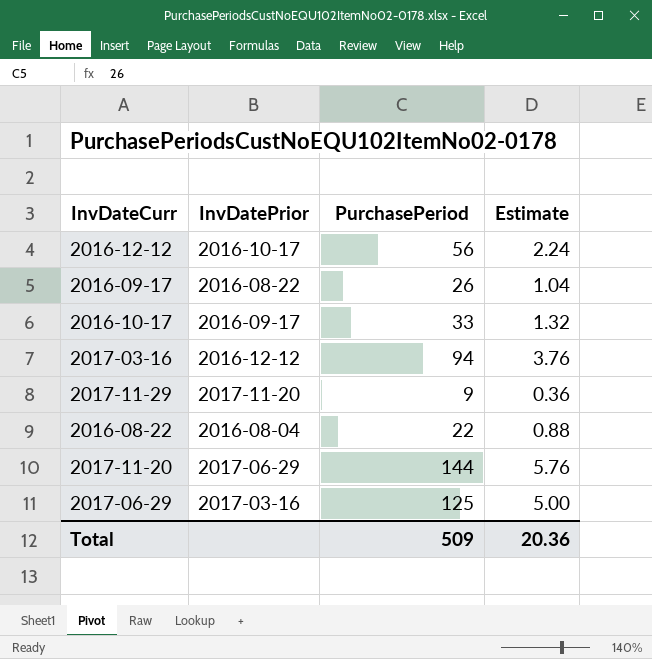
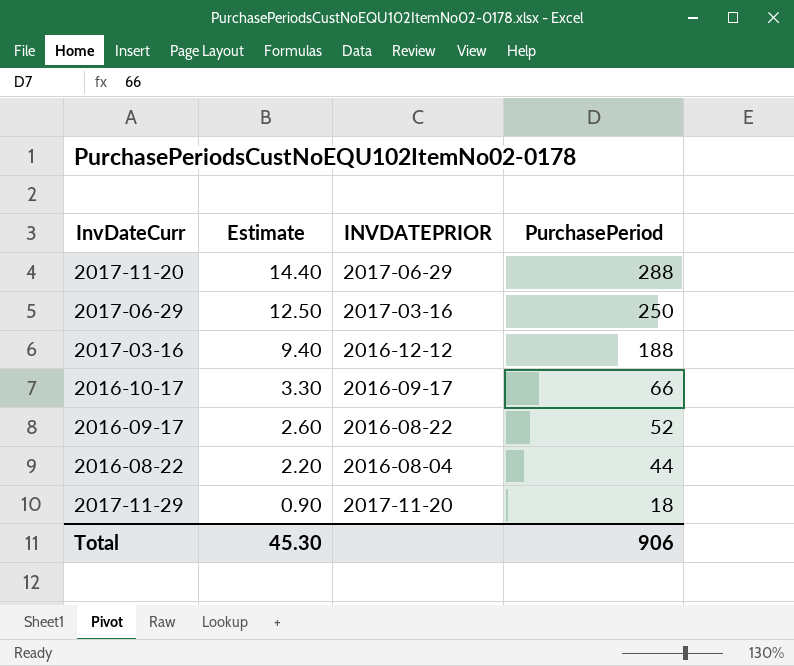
row order: none -> Estimate descending
column Estimate | formula: [PurchasePeriod] * 0.04 -> [PurchasePeriod] * 0.05
column Estimate | position: 4 -> 2
column name: InvDatePrior -> INVDATEPRIOR
row 2016-12-12: 2016-10-17 | 56 | 2.24 -> none
2017-11-20 | PurchasePeriod: 144 -> 288
2017-06-29 | PurchasePeriod: 125 -> 250
2017-03-16 | PurchasePeriod: 94 -> 188
2016-10-17 | PurchasePeriod: 33 -> 66
2016-09-17 | PurchasePeriod: 26 -> 52
2016-08-22 | PurchasePeriod: 22 -> 44
2017-11-29 | PurchasePeriod: 9 -> 18
Total | Estimate: 20.36 -> 45.30
Total | PurchasePeriod: 509 -> 906

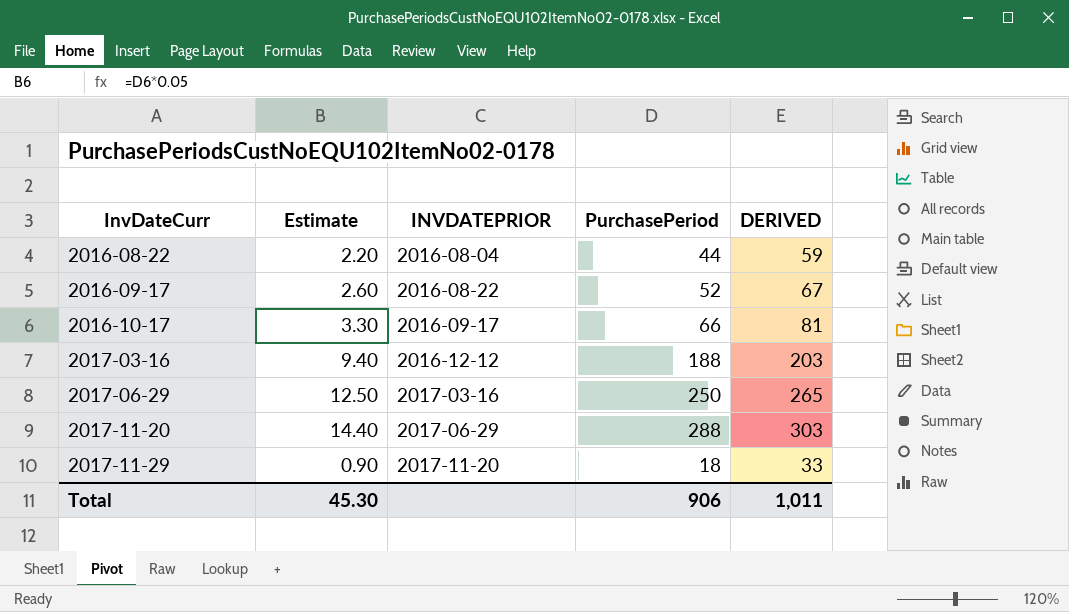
row order: Estimate descending -> InvDateCurr ascending
column DERIVED | formula: none -> [PurchasePeriod] + 15

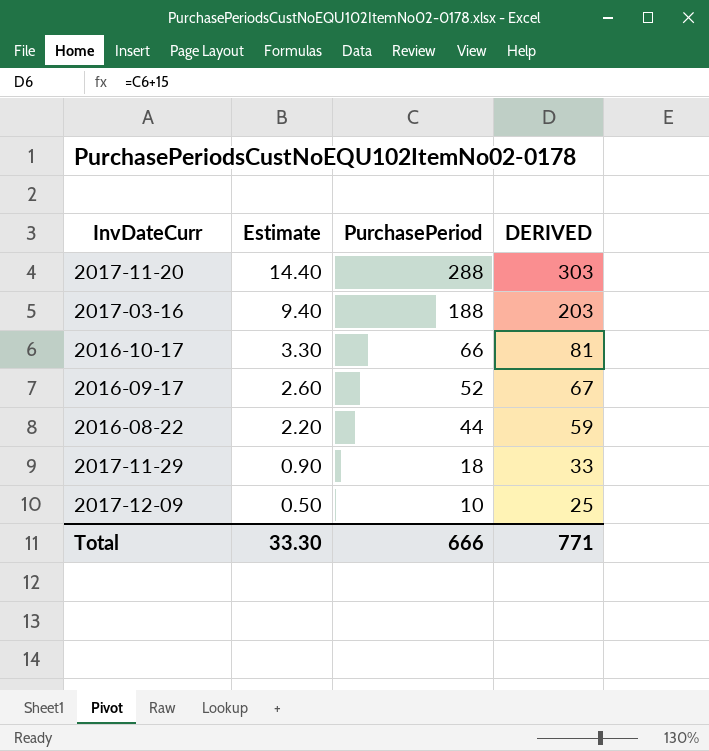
row order: InvDateCurr ascending -> Estimate descending
column INVDATEPRIOR | position: 3 -> none
row 2017-06-29: 12.50 | 2017-03-16 | 250 | 265 -> none
row 2017-12-09: none -> 0.50 | 10 | 25
Total | Estimate: 45.30 -> 33.30
Total | PurchasePeriod: 906 -> 666
Total | DERIVED: 1,011 -> 771

